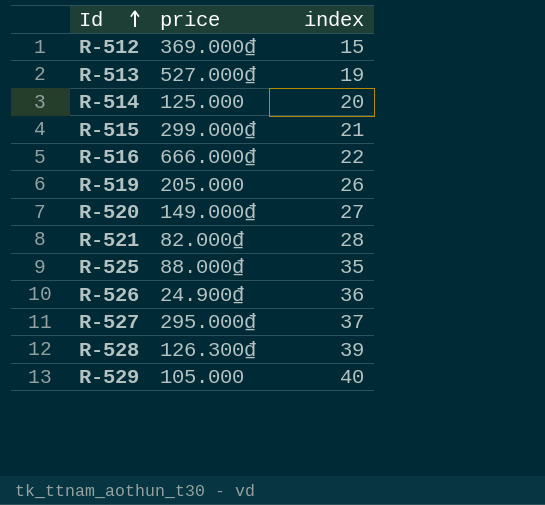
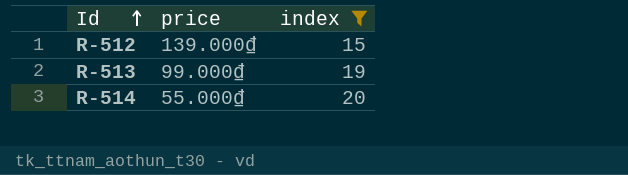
filter: none -> index <= 20
R-512 | price: 369.000₫ -> 139.000₫
R-513 | price: 527.000₫ -> 99.000₫
R-514 | price: 125.000 -> 55.000₫

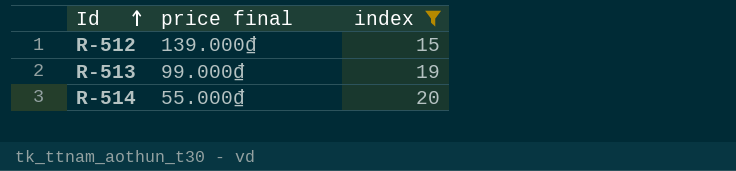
column name: price -> price final

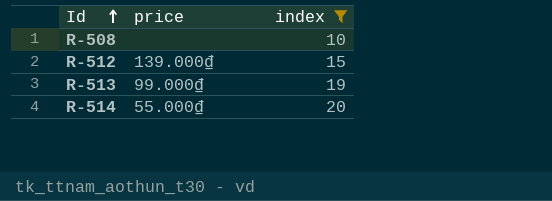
column name: price final -> price
row R-508: none -> none | 10

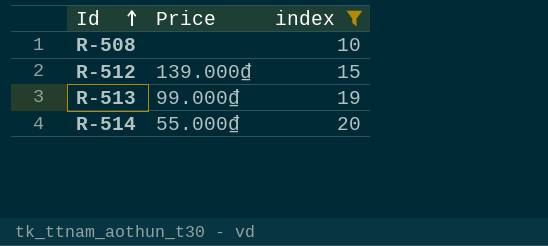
column name: price -> Price

